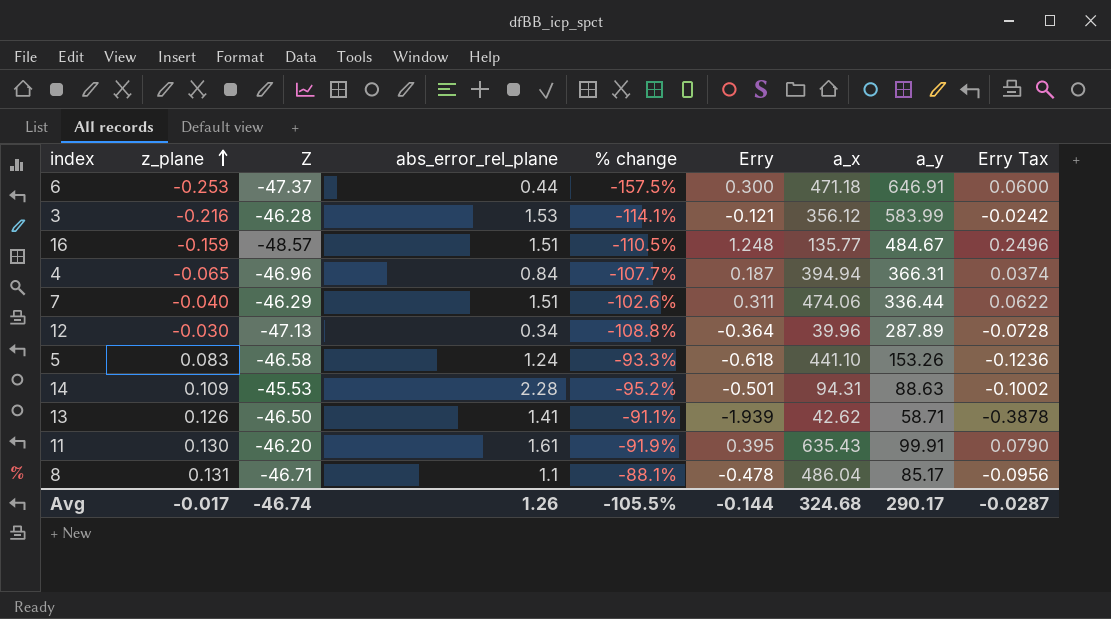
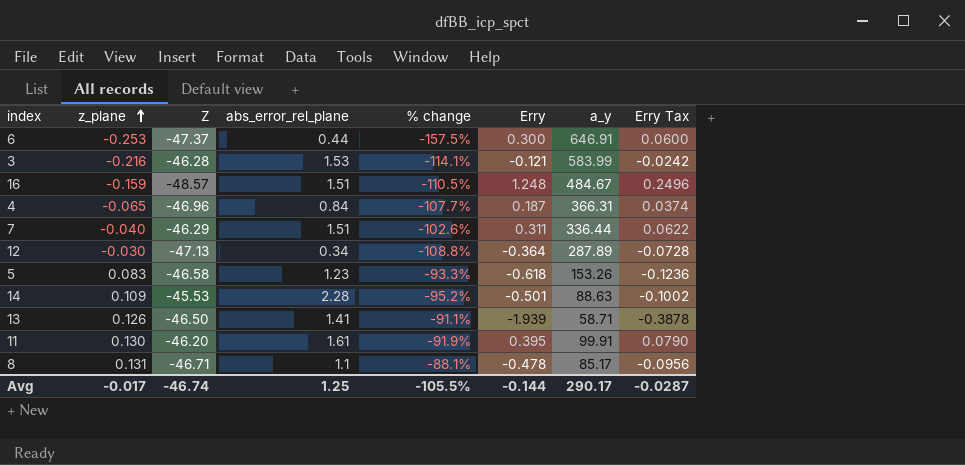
column a_x | position: 7 -> none
5 | abs_error_rel_plane: 1.24 -> 1.23
Avg | abs_error_rel_plane: 1.26 -> 1.25

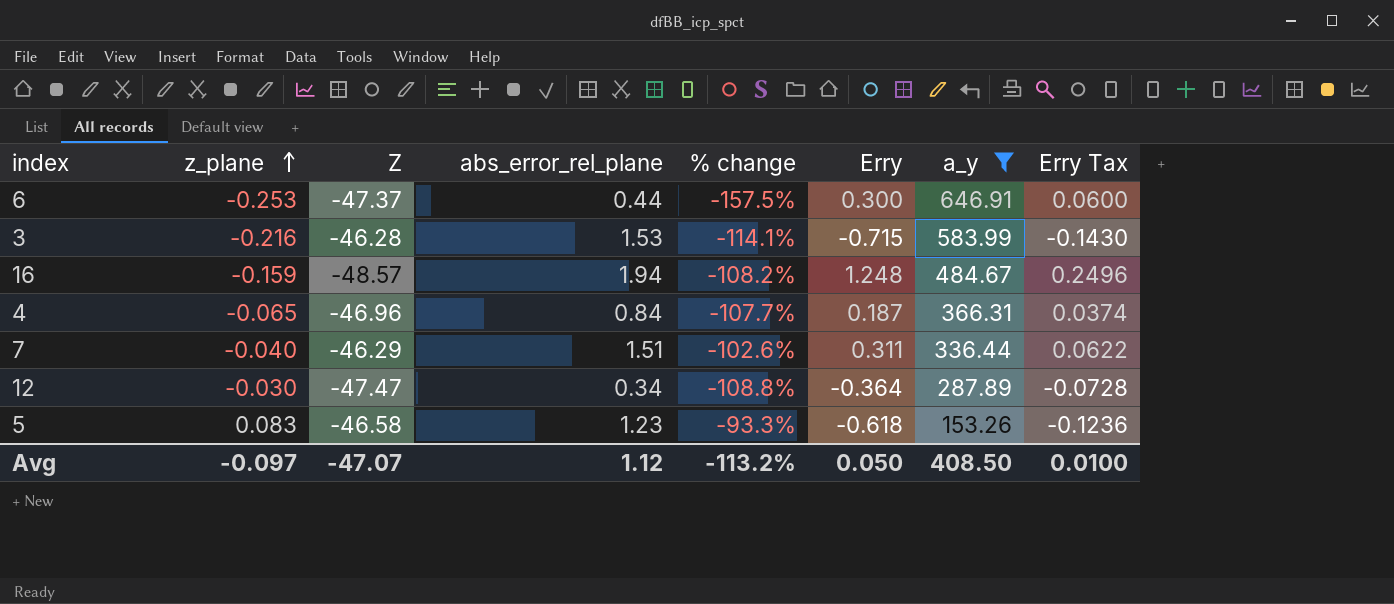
filter: none -> a_y >= 153.26
3 | Erry: -0.121 -> -0.715
3 | Erry Tax: -0.0242 -> -0.1430
16 | abs_error_rel_plane: 1.51 -> 1.94
16 | % change: -110.5% -> -108.2%
12 | Z: -47.13 -> -47.47
Avg | z_plane: -0.017 -> -0.097
Avg | Z: -46.74 -> -47.07
Avg | abs_error_rel_plane: 1.25 -> 1.12
Avg | % change: -105.5% -> -113.2%
Avg | Erry: -0.144 -> 0.050
Avg | a_y: 290.17 -> 408.50
Avg | Erry Tax: -0.0287 -> 0.0100

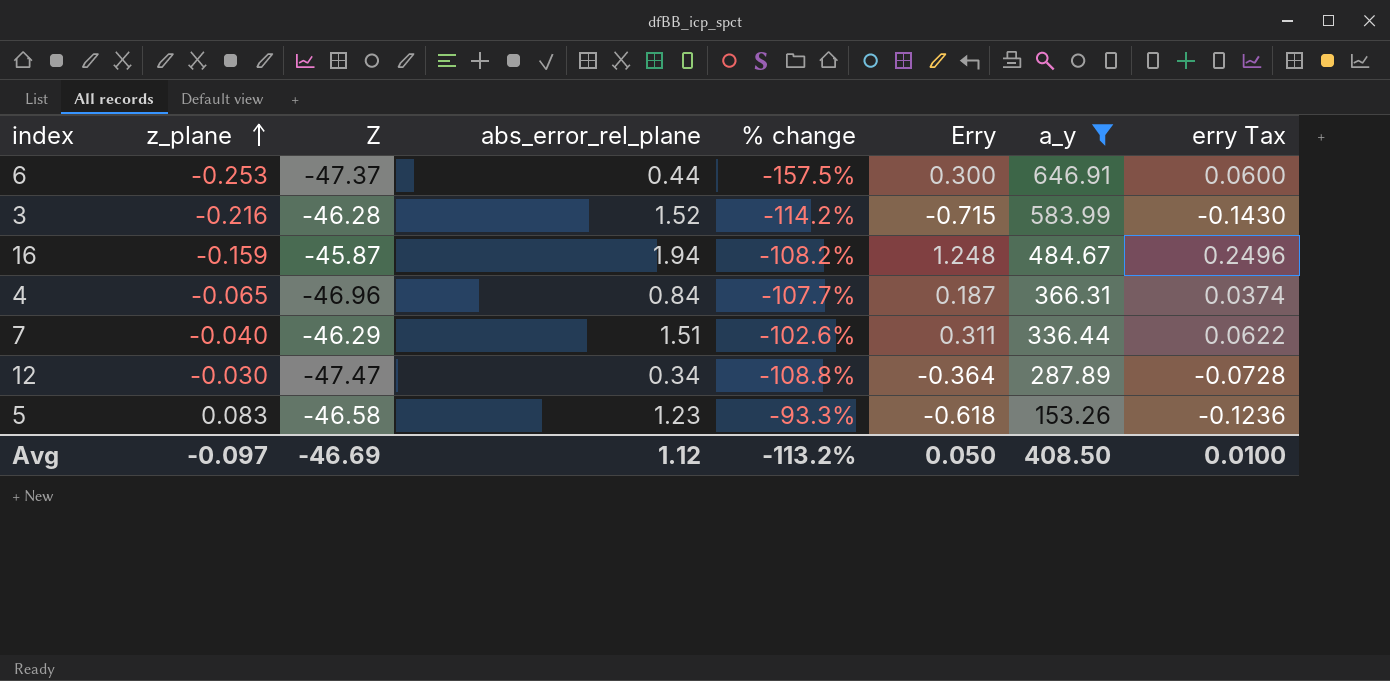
column name: Erry Tax -> erry Tax
3 | abs_error_rel_plane: 1.53 -> 1.52
3 | % change: -114.1% -> -114.2%
16 | Z: -48.57 -> -45.87
Avg | Z: -47.07 -> -46.69

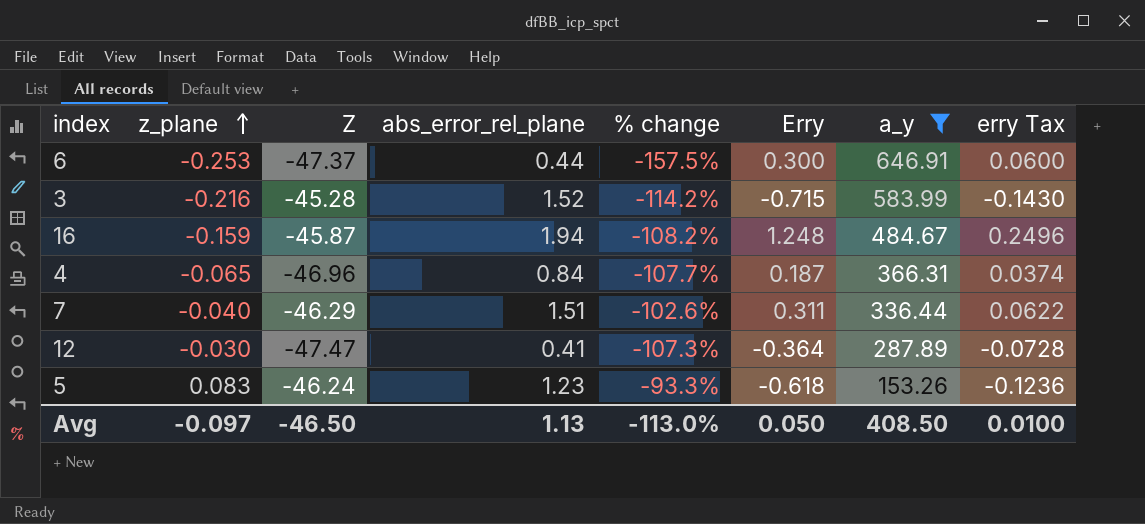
3 | Z: -46.28 -> -45.28
12 | abs_error_rel_plane: 0.34 -> 0.41
12 | % change: -108.8% -> -107.3%
5 | Z: -46.58 -> -46.24
Avg | Z: -46.69 -> -46.50
Avg | abs_error_rel_plane: 1.12 -> 1.13
Avg | % change: -113.2% -> -113.0%

